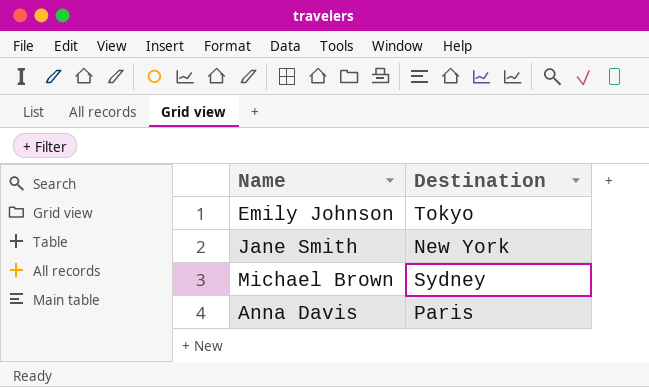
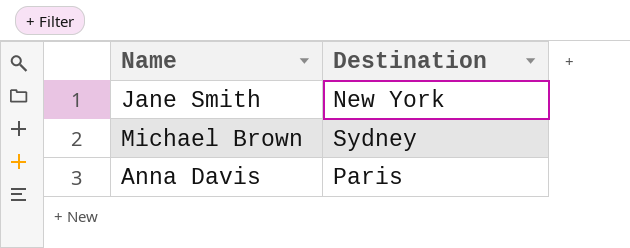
row Emily Johnson: Tokyo -> none

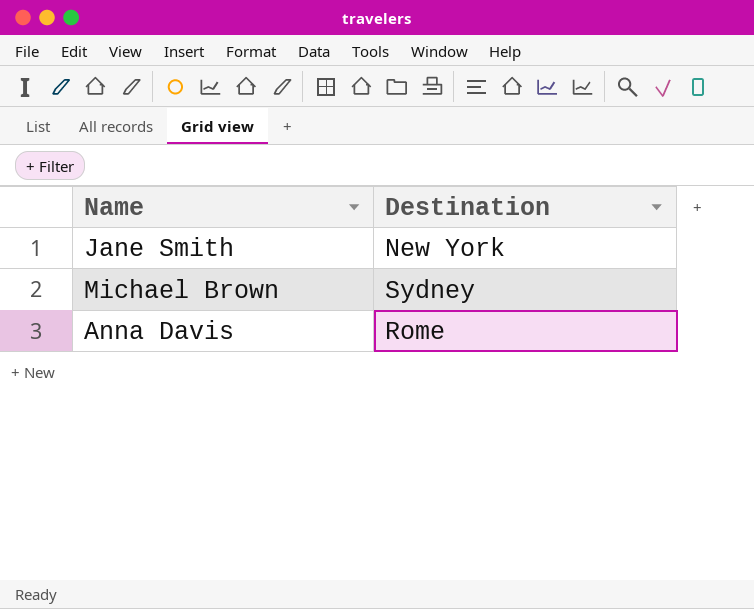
Anna Davis | Destination: Paris -> Rome

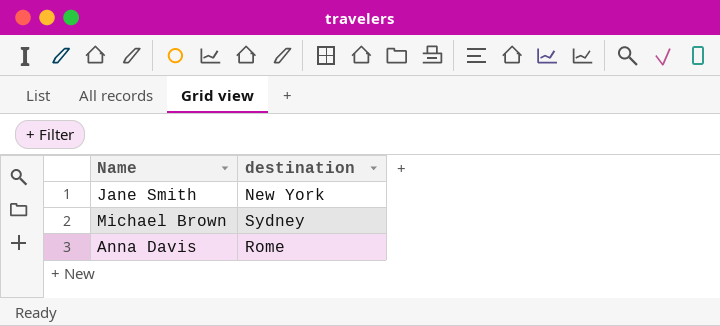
column name: Destination -> destination

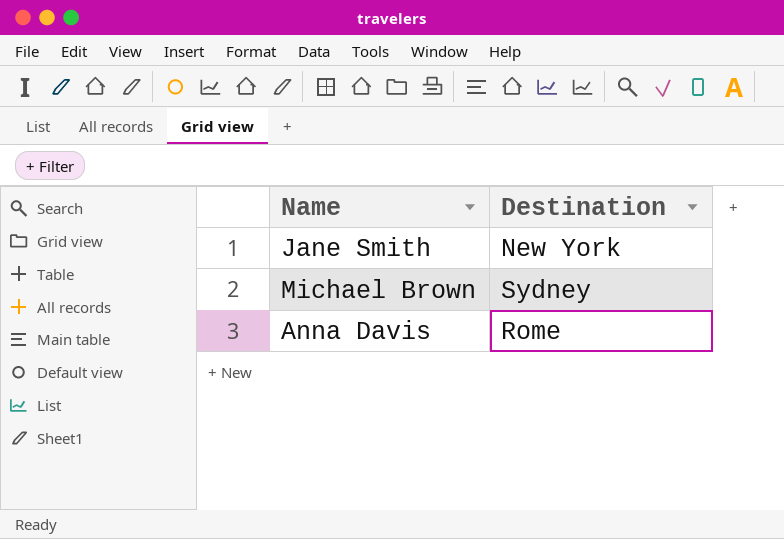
column name: destination -> Destination

